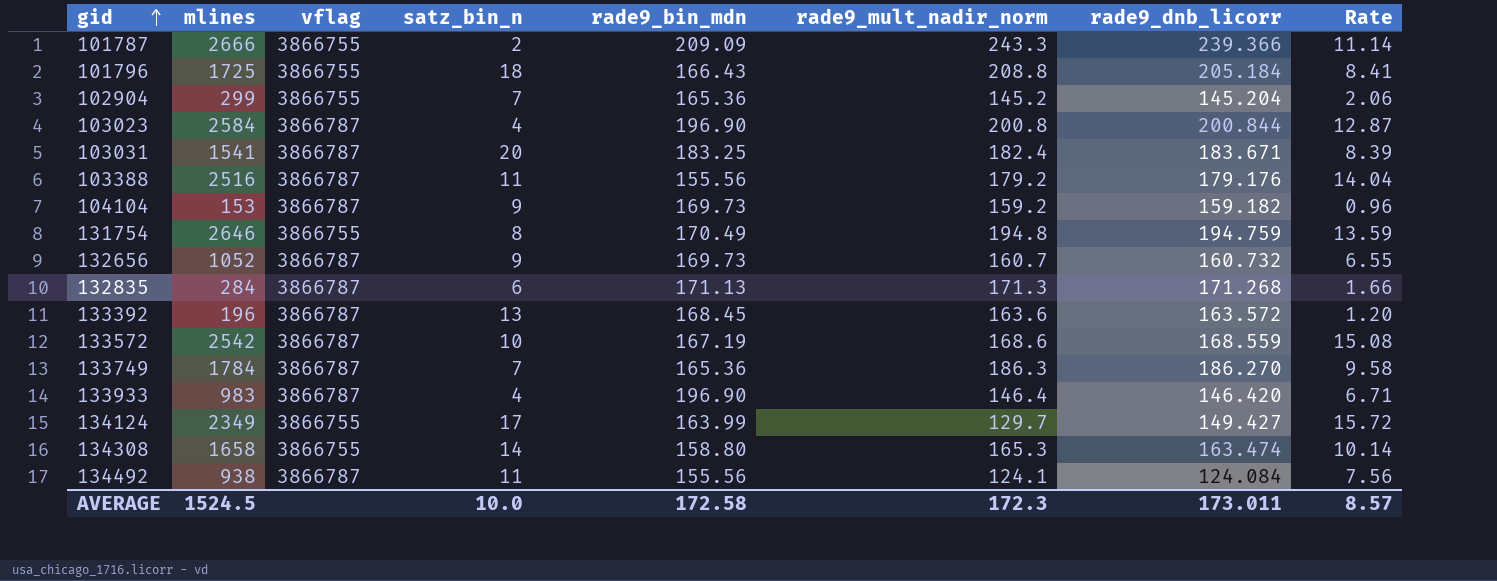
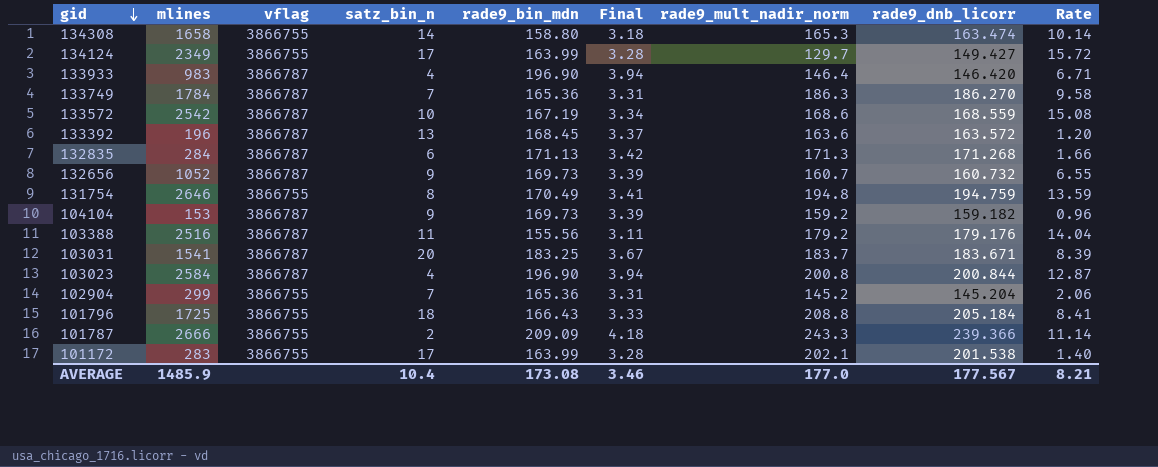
row order: gid ascending -> gid descending
column Final | formula: none -> [rade9_bin_mdn] * 0.02
row 134492: 938 | 3866787 | 11 | 155.56 | 124.1 | 124.084 | 7.56 -> none
103031 | rade9_mult_nadir_norm: 182.4 -> 183.7
row 101172: none -> 283 | 3866755 | 17 | 163.99 | 3.28 | 202.1 | 201.538 | 1.40
AVERAGE | mlines: 1524.5 -> 1485.9
AVERAGE | satz_bin_n: 10.0 -> 10.4
AVERAGE | rade9_bin_mdn: 172.58 -> 173.08
AVERAGE | rade9_mult_nadir_norm: 172.3 -> 177.0
AVERAGE | rade9_dnb_licorr: 173.011 -> 177.567
AVERAGE | Rate: 8.57 -> 8.21

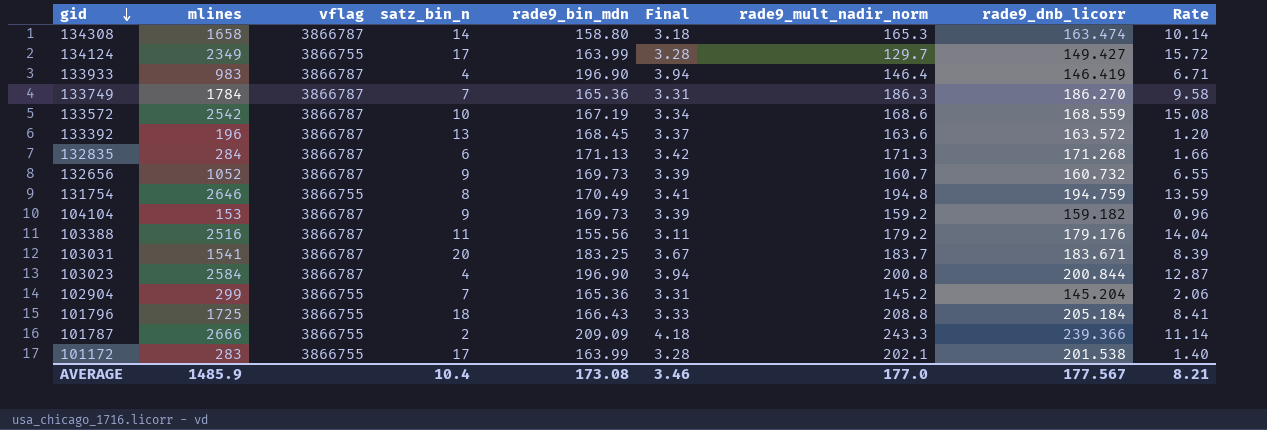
134308 | vflag: 3866755 -> 3866787
133933 | rade9_dnb_licorr: 146.420 -> 146.419

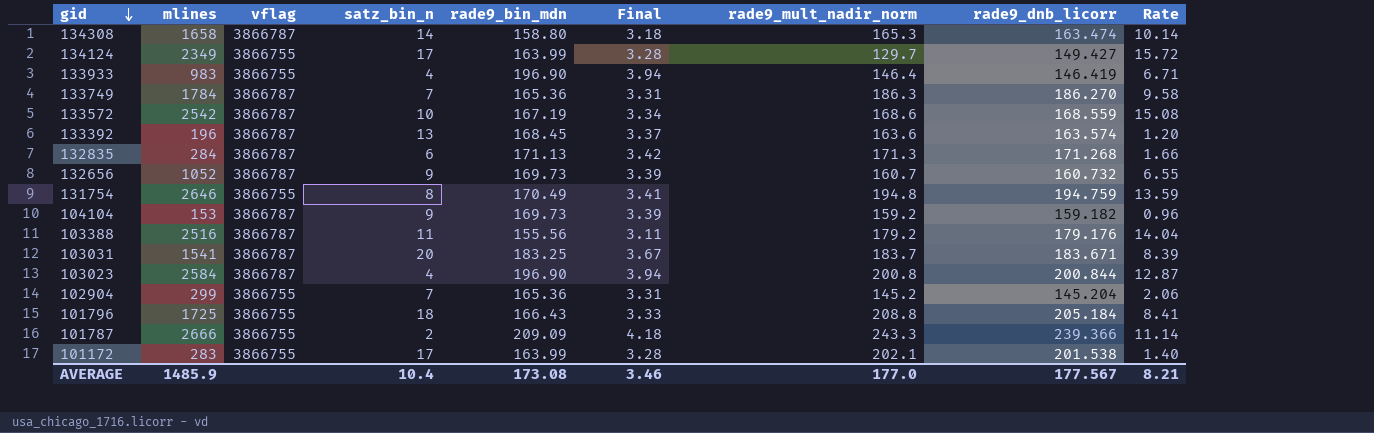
133933 | vflag: 3866787 -> 3866755
133392 | rade9_dnb_licorr: 163.572 -> 163.574

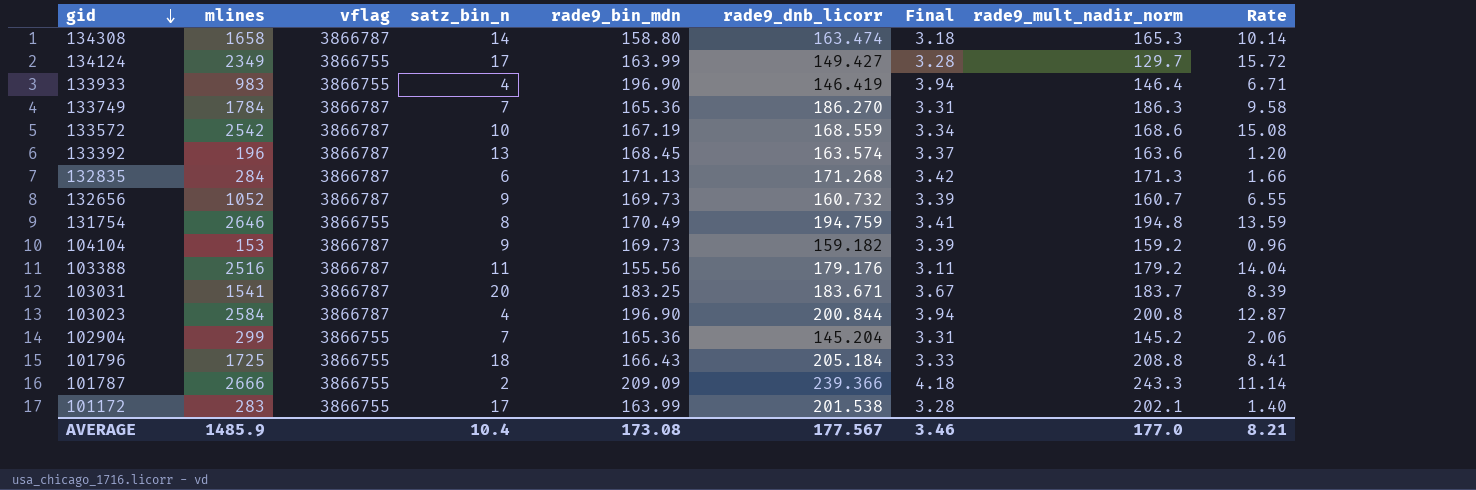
column rade9_dnb_licorr | position: 8 -> 6

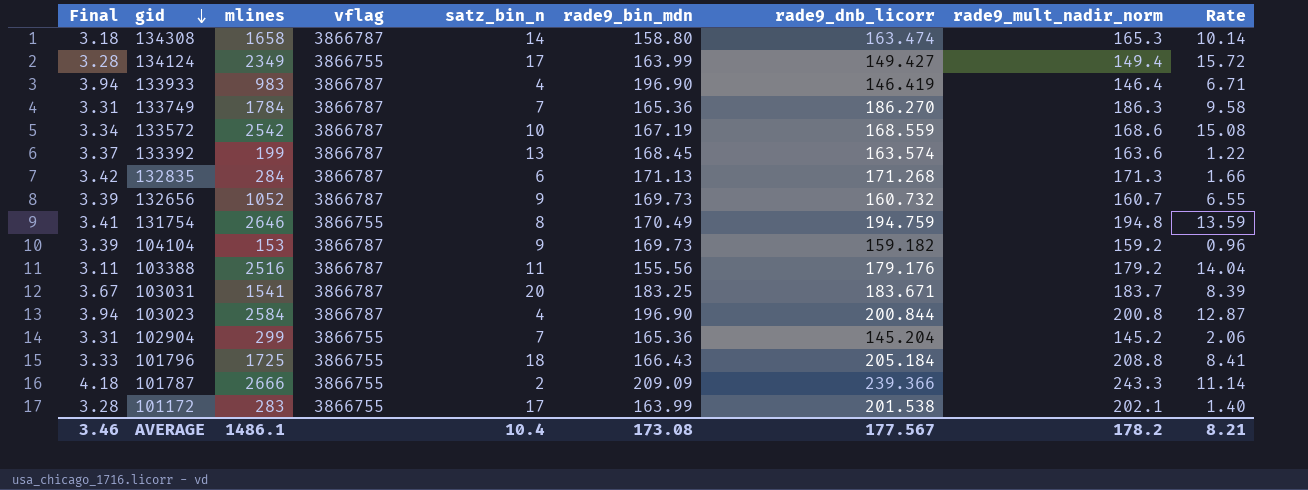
column Final | position: 7 -> 1
134124 | rade9_mult_nadir_norm: 129.7 -> 149.4
133933 | vflag: 3866755 -> 3866787
133392 | mlines: 196 -> 199
133392 | Rate: 1.20 -> 1.22
AVERAGE | mlines: 1485.9 -> 1486.1
AVERAGE | rade9_mult_nadir_norm: 177.0 -> 178.2

